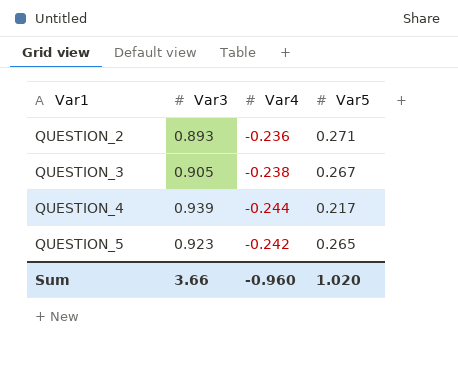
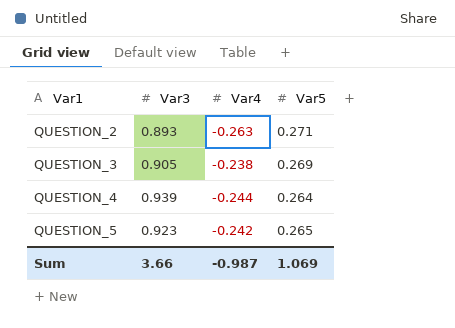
QUESTION_2 | Var4: -0.236 -> -0.263
QUESTION_3 | Var5: 0.267 -> 0.269
QUESTION_4 | Var5: 0.217 -> 0.264
Sum | Var4: -0.960 -> -0.987
Sum | Var5: 1.020 -> 1.069

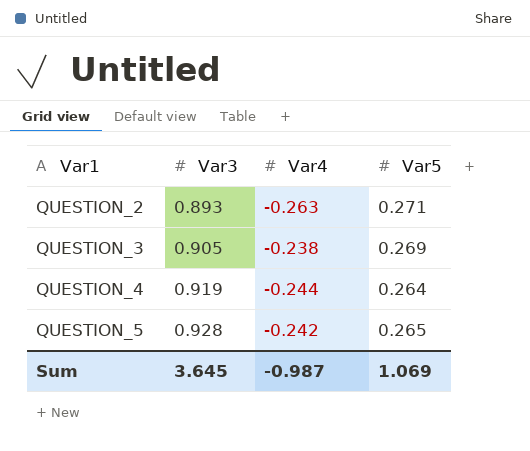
QUESTION_4 | Var3: 0.939 -> 0.919
QUESTION_5 | Var3: 0.923 -> 0.928
Sum | Var3: 3.66 -> 3.645

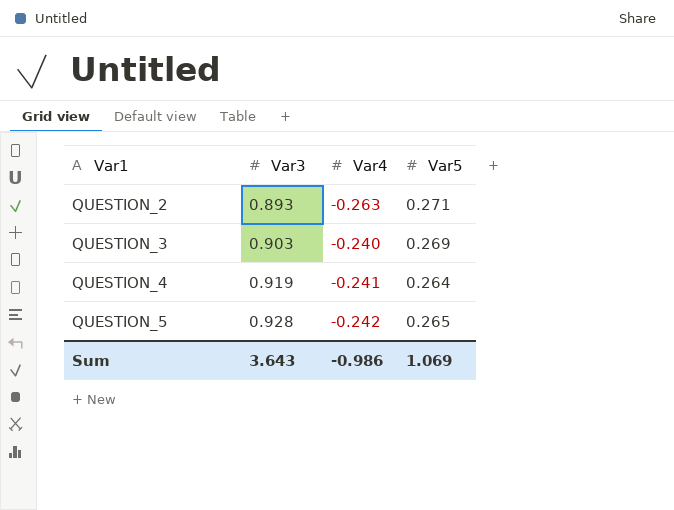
QUESTION_3 | Var3: 0.905 -> 0.903
QUESTION_3 | Var4: -0.238 -> -0.240
QUESTION_4 | Var4: -0.244 -> -0.241
Sum | Var3: 3.645 -> 3.643
Sum | Var4: -0.987 -> -0.986

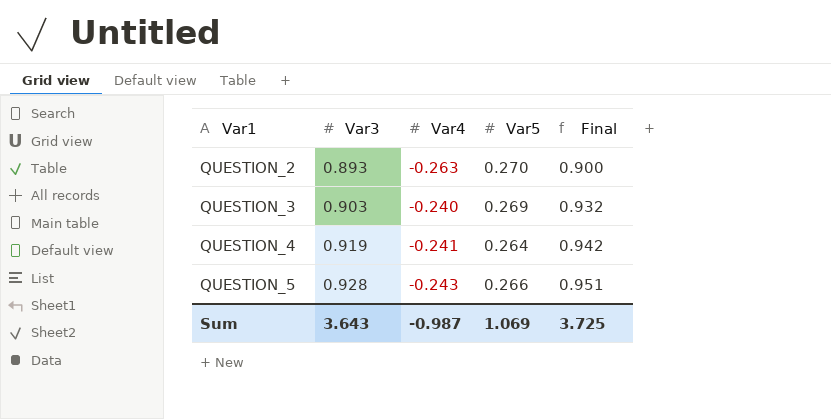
column Final | formula: none -> [Var3] + [Var4] + [Var5]
QUESTION_2 | Var5: 0.271 -> 0.270
QUESTION_5 | Var4: -0.242 -> -0.243
QUESTION_5 | Var5: 0.265 -> 0.266
Sum | Var4: -0.986 -> -0.987

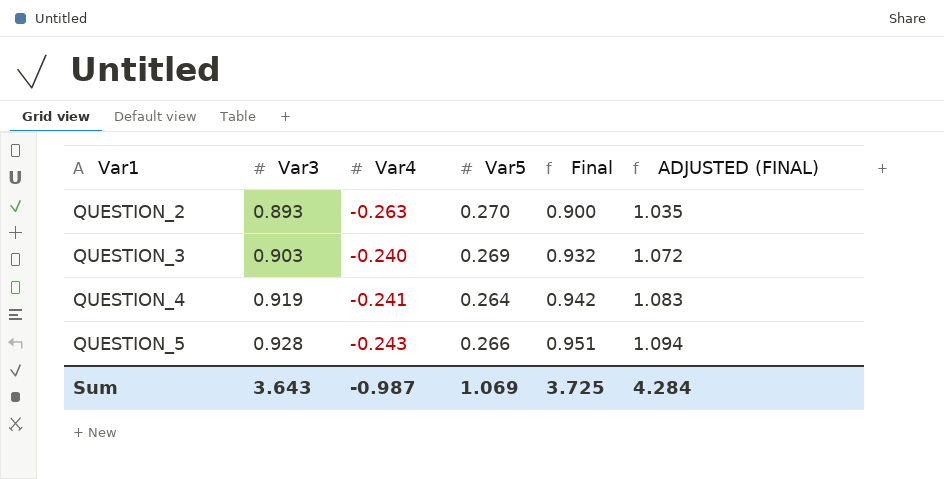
column ADJUSTED (FINAL) | formula: none -> [Final] * 1.15

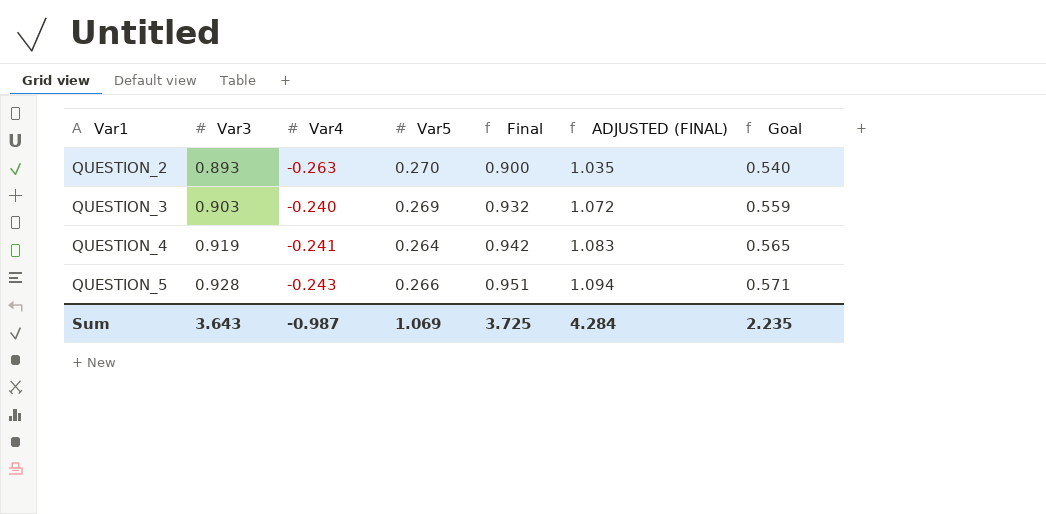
column Goal | formula: none -> [Final] * 0.6

